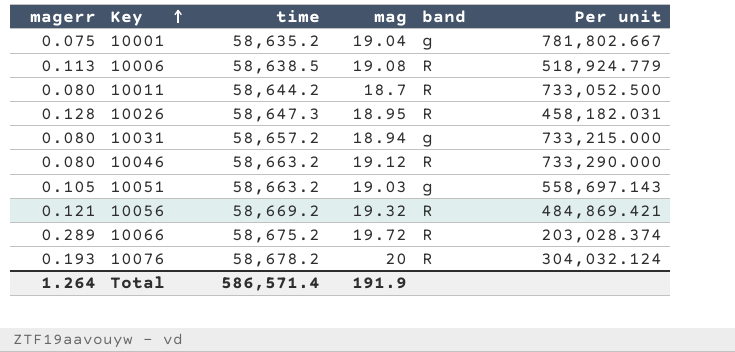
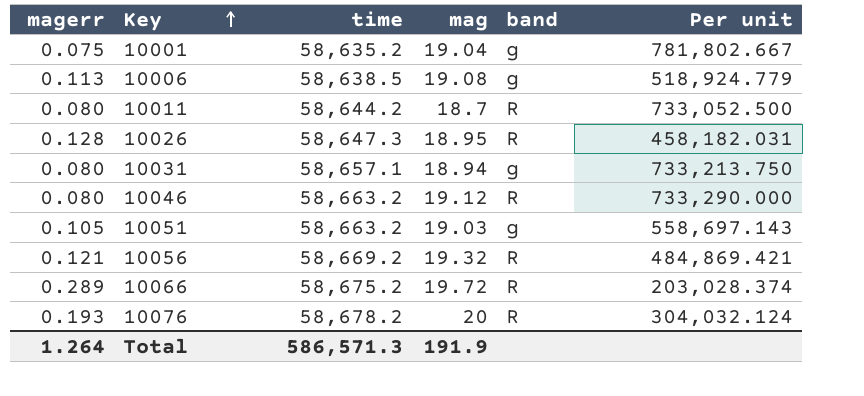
10006 | band: R -> g
10031 | time: 58,657.2 -> 58,657.1
10031 | Per unit: 733,215.000 -> 733,213.750
Total | time: 586,571.4 -> 586,571.3

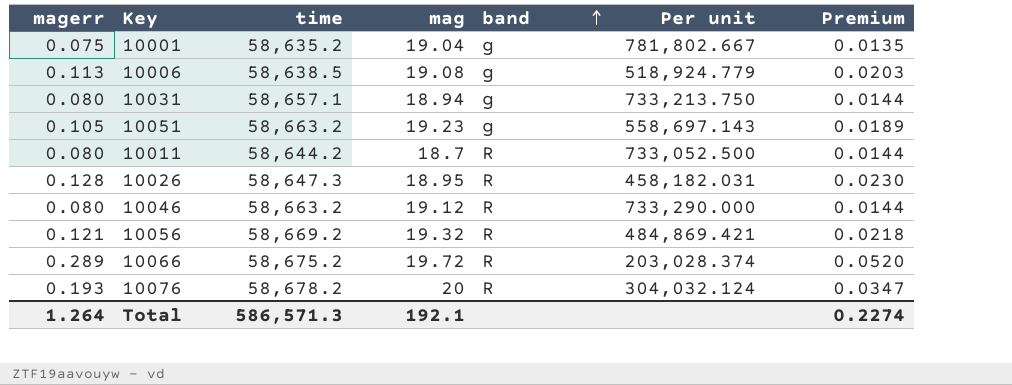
row order: Key ascending -> band ascending
column Premium | formula: none -> [magerr] * 0.18
10051 | mag: 19.03 -> 19.23
Total | mag: 191.9 -> 192.1

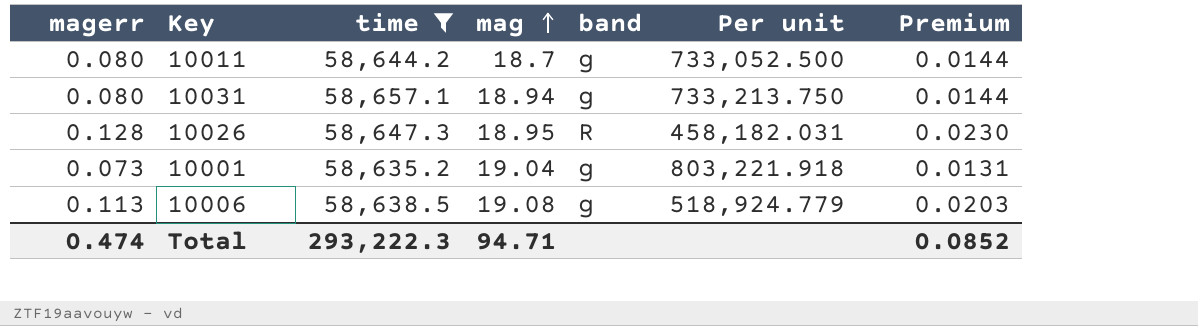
filter: none -> time <= 58,657.1
row order: band ascending -> mag ascending
10011 | band: R -> g
10001 | magerr: 0.075 -> 0.073
10001 | Per unit: 781,802.667 -> 803,221.918
10001 | Premium: 0.0135 -> 0.0131
Total | magerr: 1.264 -> 0.474
Total | time: 586,571.3 -> 293,222.3
Total | mag: 192.1 -> 94.71
Total | Premium: 0.2274 -> 0.0852

